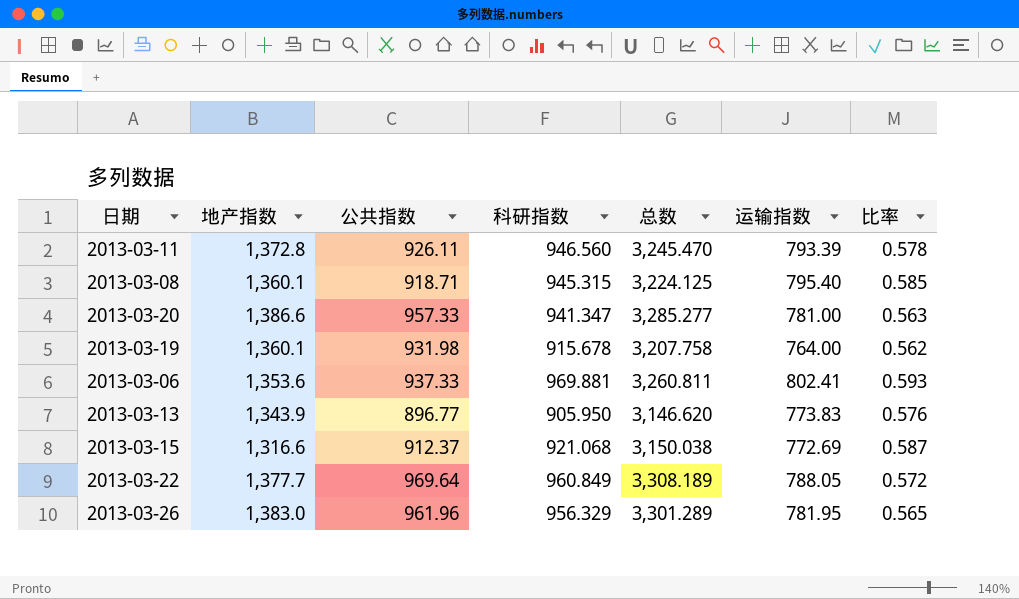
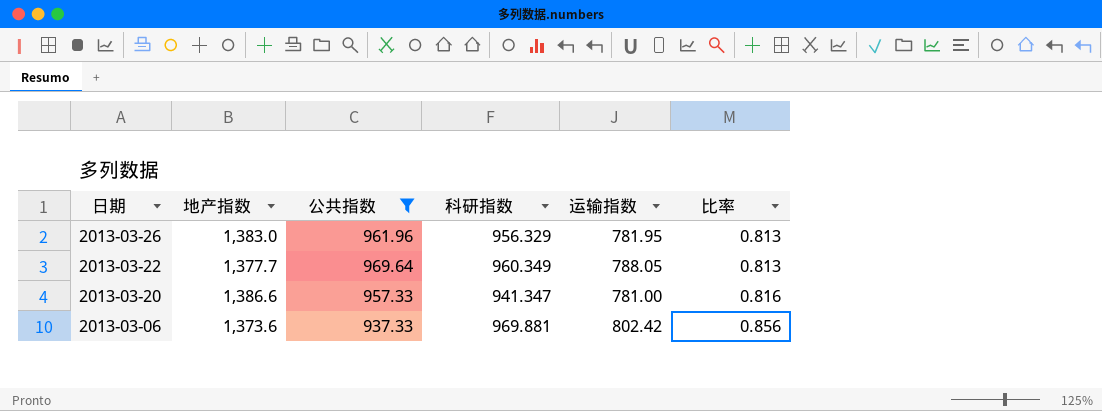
filter: none -> 公共指数 >= 937.33
row order: none -> 日期 descending
column 总数 | formula: [地产指数] + [公共指数] + [科研指数] -> none
column 比率 | formula: [运输指数] / [地产指数] -> [运输指数] / [公共指数]
2013-03-22 | 科研指数: 960.849 -> 960.349
2013-03-06 | 地产指数: 1,353.6 -> 1,373.6
2013-03-06 | 运输指数: 802.41 -> 802.42

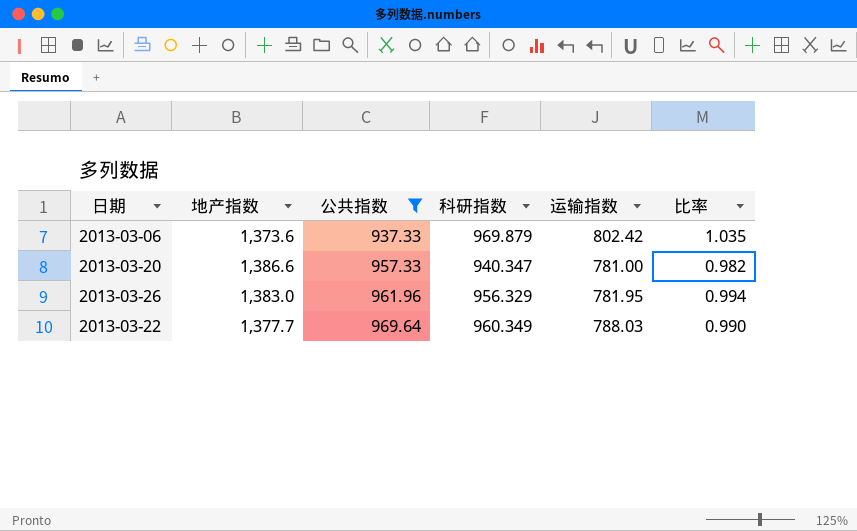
row order: 日期 descending -> 公共指数 ascending
column 比率 | formula: [运输指数] / [公共指数] -> [科研指数] / [公共指数]
2013-03-06 | 科研指数: 969.881 -> 969.879
2013-03-20 | 科研指数: 941.347 -> 940.347
2013-03-22 | 运输指数: 788.05 -> 788.03

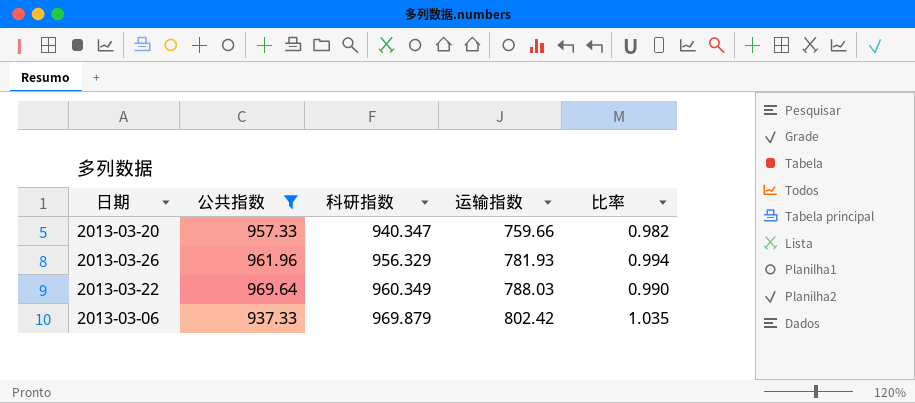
row order: 公共指数 ascending -> 科研指数 ascending
column 地产指数 | position: 2 -> none
2013-03-20 | 运输指数: 781.00 -> 759.66
2013-03-26 | 运输指数: 781.95 -> 781.93

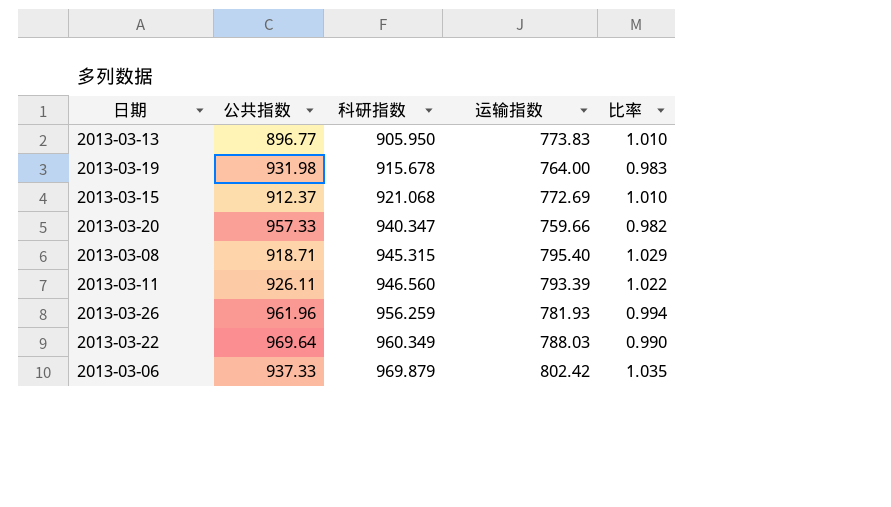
filter: 公共指数 >= 937.33 -> none
2013-03-26 | 科研指数: 956.329 -> 956.259

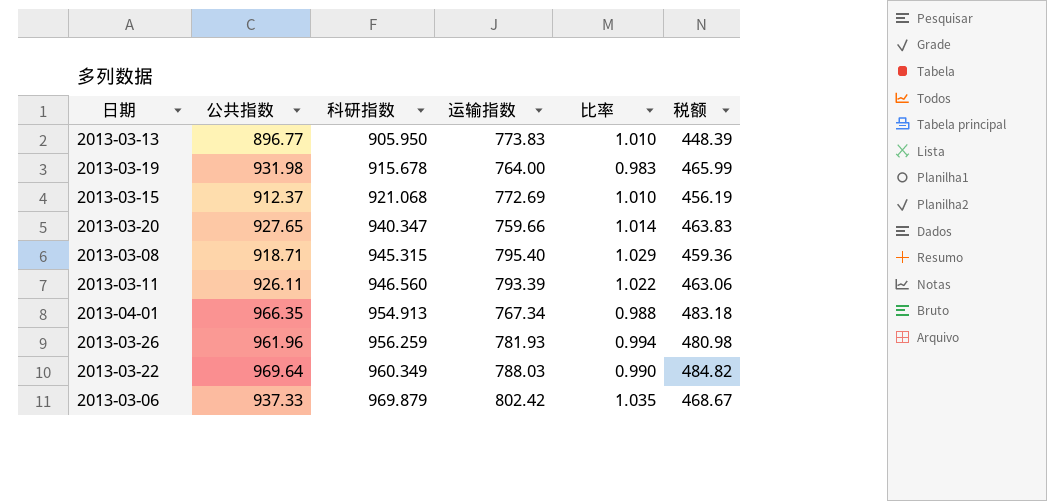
column 税额 | formula: none -> [公共指数] * 0.5
2013-03-20 | 公共指数: 957.33 -> 927.65
2013-03-20 | 比率: 0.982 -> 1.014
row 2013-04-01: none -> 966.35 | 954.913 | 767.34 | 0.988 | 483.18

